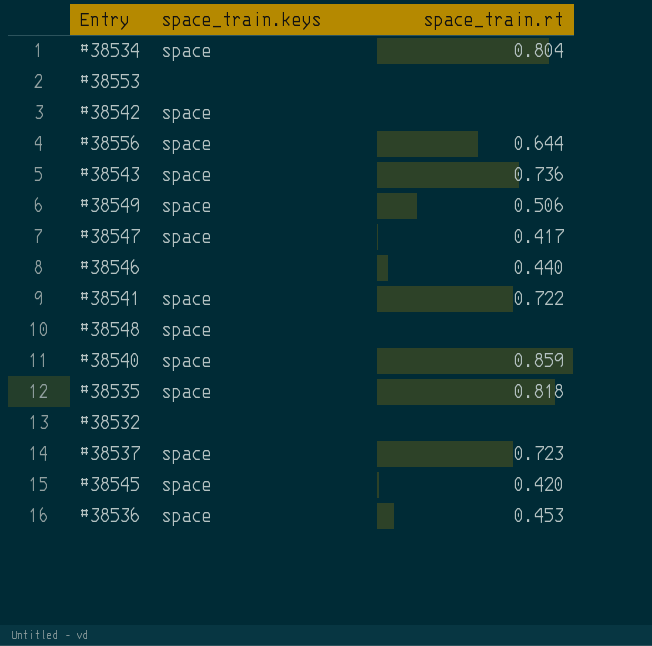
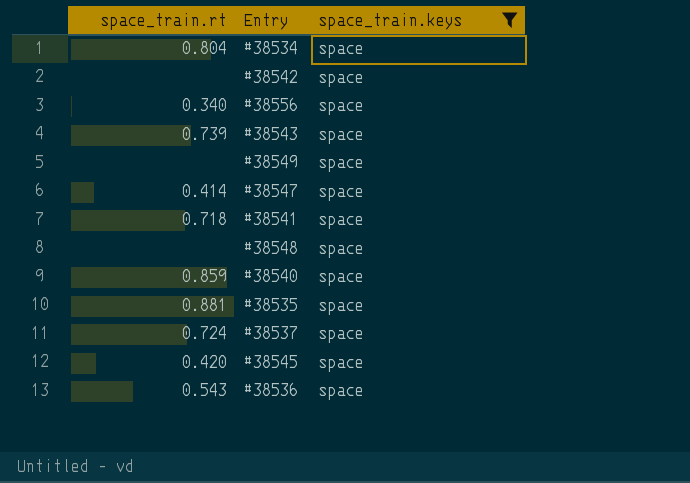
filter: none -> space_train.keys = space
column space_train.rt | position: 3 -> 1
#38556 | space_train.rt: 0.644 -> 0.340
#38543 | space_train.rt: 0.736 -> 0.739
#38549 | space_train.rt: 0.506 -> none
#38547 | space_train.rt: 0.417 -> 0.414
#38541 | space_train.rt: 0.722 -> 0.718
#38535 | space_train.rt: 0.818 -> 0.881
#38537 | space_train.rt: 0.723 -> 0.724
#38536 | space_train.rt: 0.453 -> 0.543

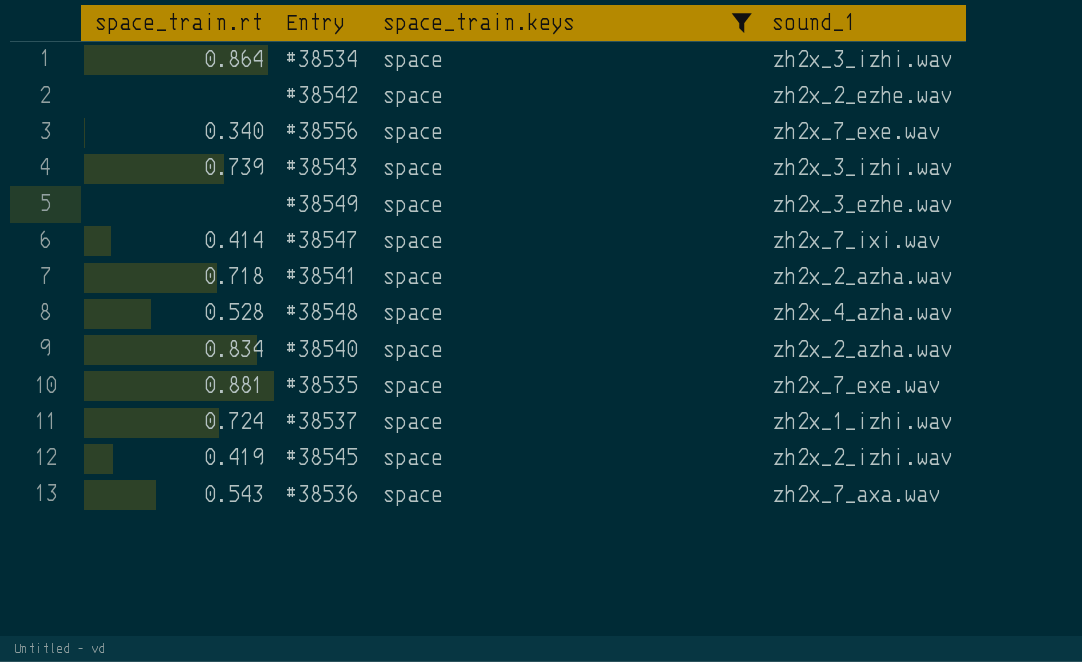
column sound_1 | position: none -> 4
#38534 | space_train.rt: 0.804 -> 0.864
#38548 | space_train.rt: none -> 0.528
#38540 | space_train.rt: 0.859 -> 0.834
#38545 | space_train.rt: 0.420 -> 0.419

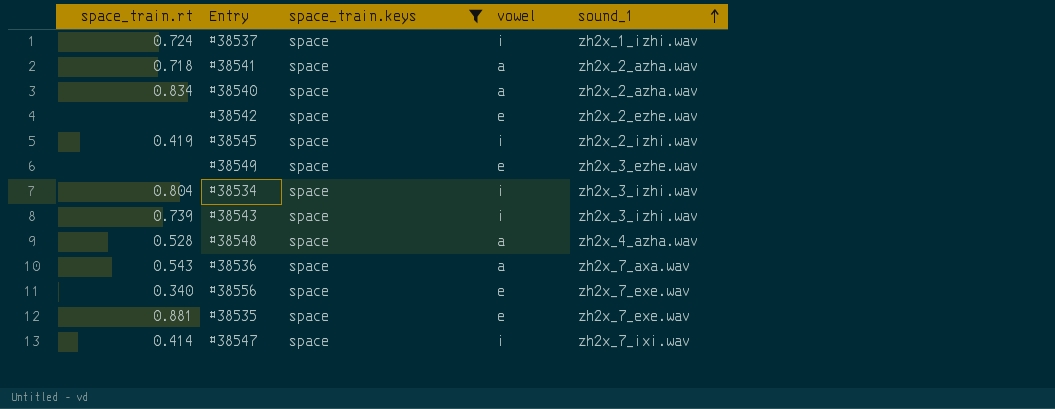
row order: none -> sound_1 ascending
column vowel | position: none -> 4
#38534 | space_train.rt: 0.864 -> 0.804

